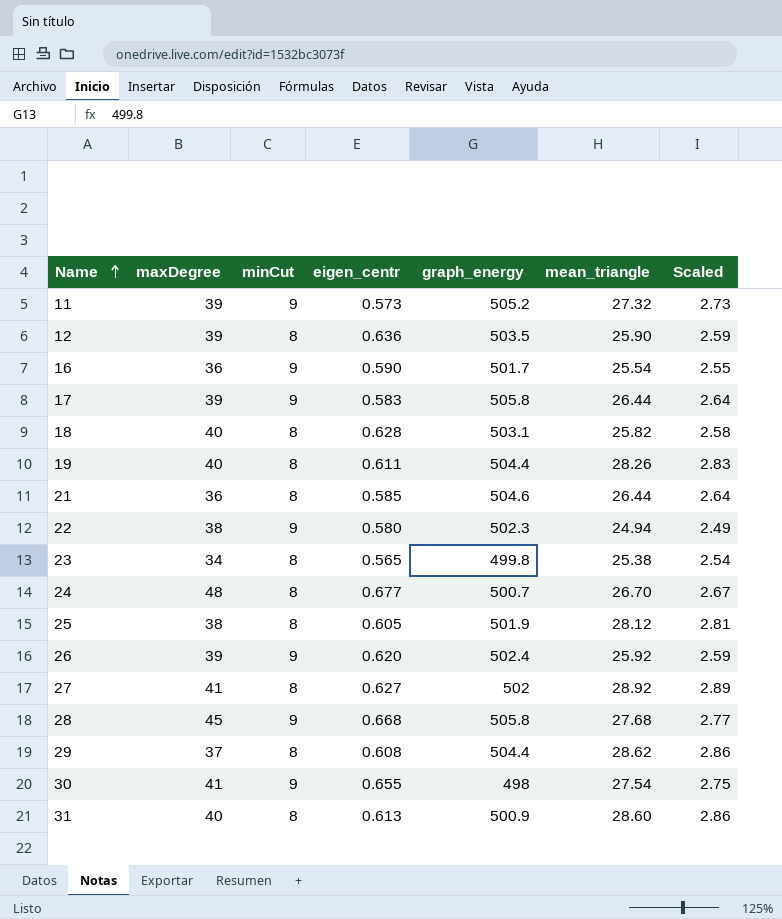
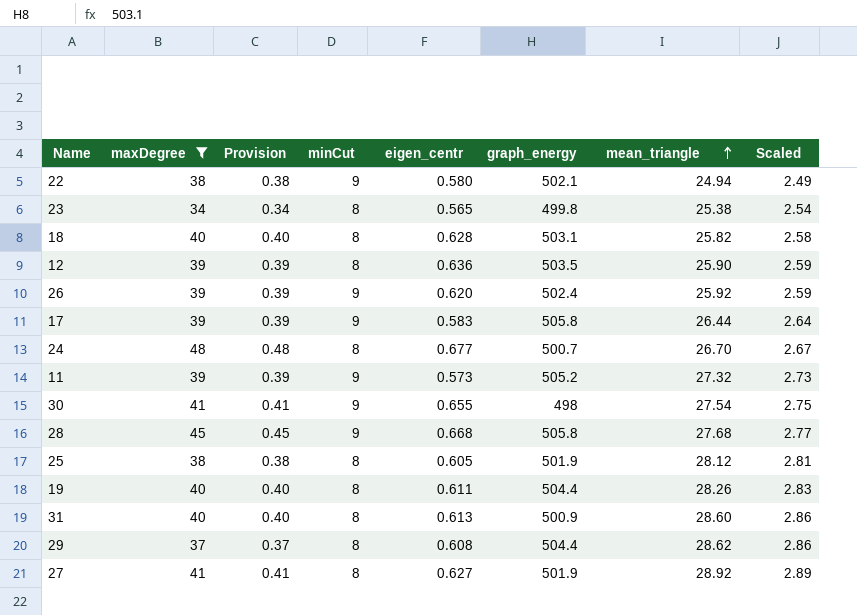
filter: none -> maxDegree != 36
row order: Name ascending -> mean_triangle ascending
column Provision | formula: none -> [maxDegree] * 0.01
22 | graph_energy: 502.3 -> 502.1
27 | graph_energy: 502 -> 501.9

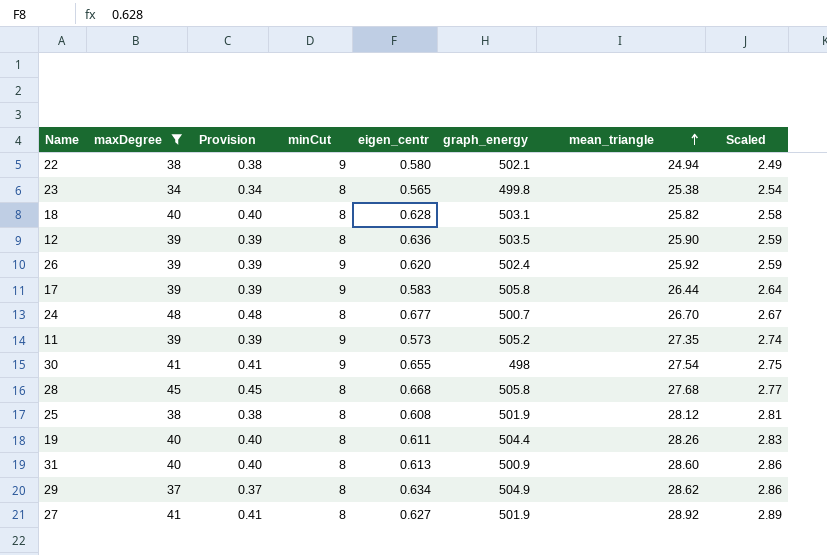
11 | mean_triangle: 27.32 -> 27.35
11 | Scaled: 2.73 -> 2.74
28 | minCut: 9 -> 8
25 | eigen_centr: 0.605 -> 0.608
29 | eigen_centr: 0.608 -> 0.634
29 | graph_energy: 504.4 -> 504.9

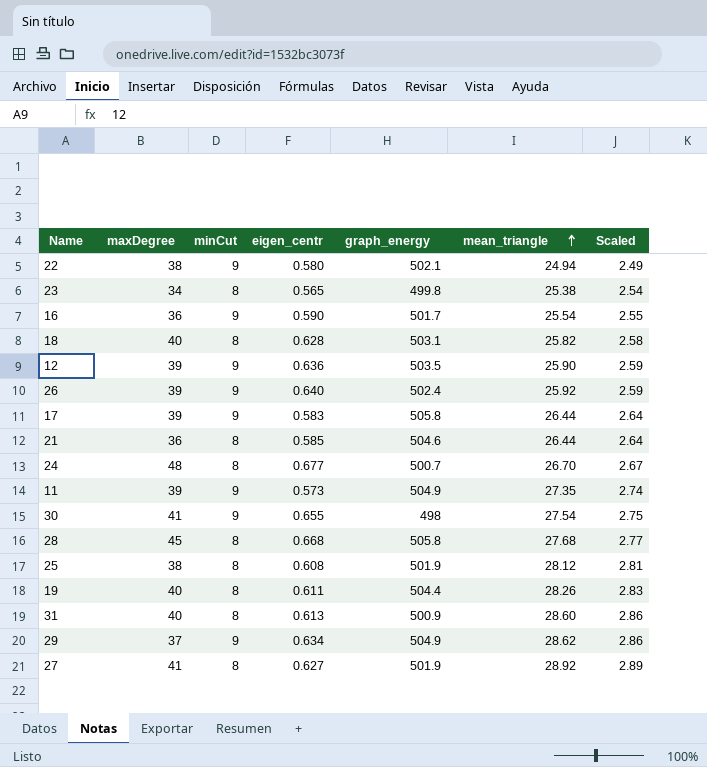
filter: maxDegree != 36 -> none
column Provision | formula: [maxDegree] * 0.01 -> none
12 | minCut: 8 -> 9
26 | eigen_centr: 0.620 -> 0.640
11 | graph_energy: 505.2 -> 504.9
29 | minCut: 8 -> 9

